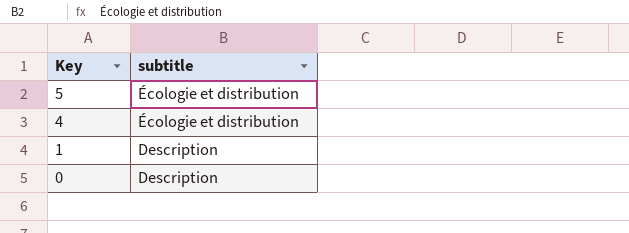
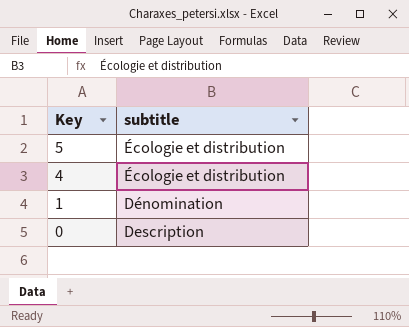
1 | subtitle: Description -> Dénomination

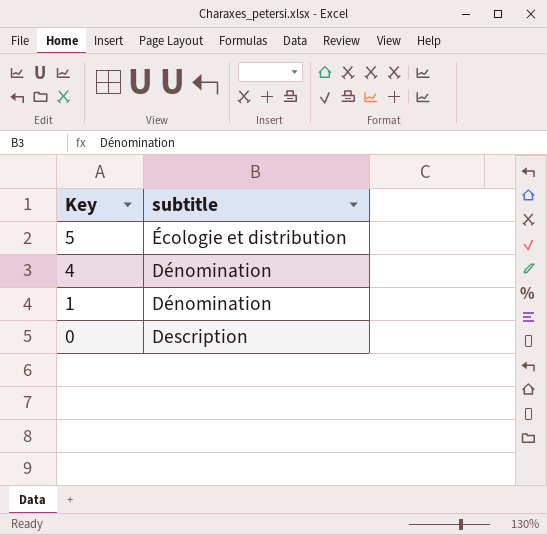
4 | subtitle: Écologie et distribution -> Dénomination

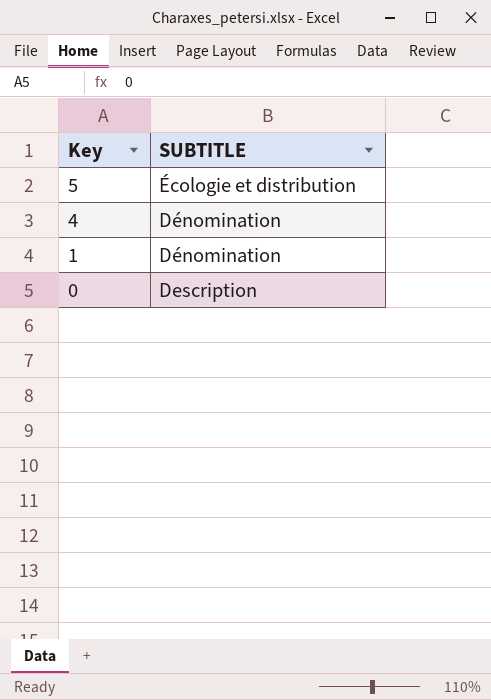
column name: subtitle -> SUBTITLE

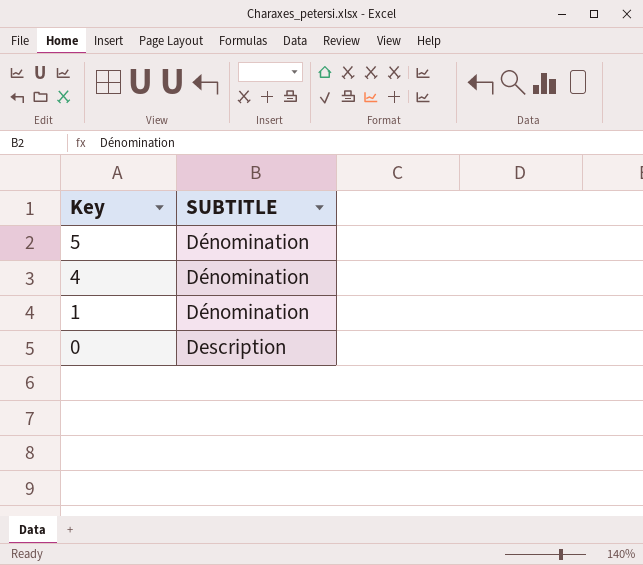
5 | SUBTITLE: Écologie et distribution -> Dénomination

